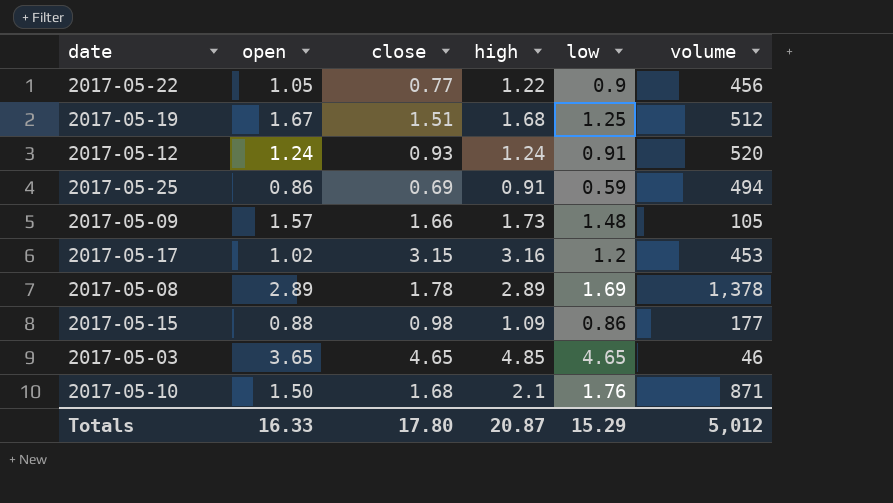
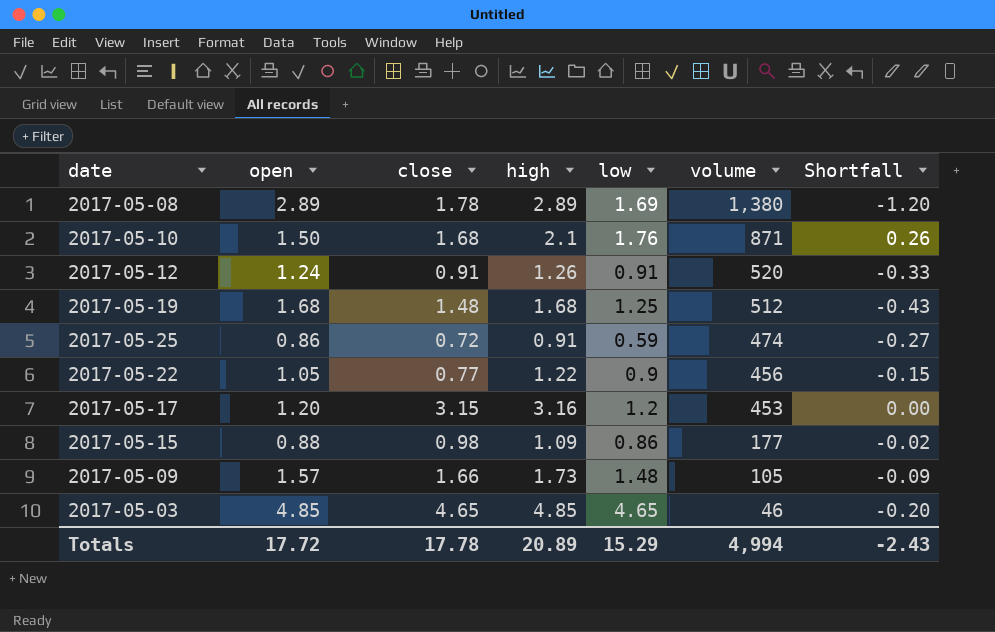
row order: none -> volume descending
column Shortfall | formula: none -> [low] - [open]
2017-05-08 | volume: 1,378 -> 1,380
2017-05-12 | close: 0.93 -> 0.91
2017-05-12 | high: 1.24 -> 1.26
2017-05-19 | open: 1.67 -> 1.68
2017-05-19 | close: 1.51 -> 1.48
2017-05-25 | close: 0.69 -> 0.72
2017-05-25 | volume: 494 -> 474
2017-05-17 | open: 1.02 -> 1.20
2017-05-03 | open: 3.65 -> 4.85
Totals | open: 16.33 -> 17.72
Totals | close: 17.80 -> 17.78
Totals | high: 20.87 -> 20.89
Totals | volume: 5,012 -> 4,994

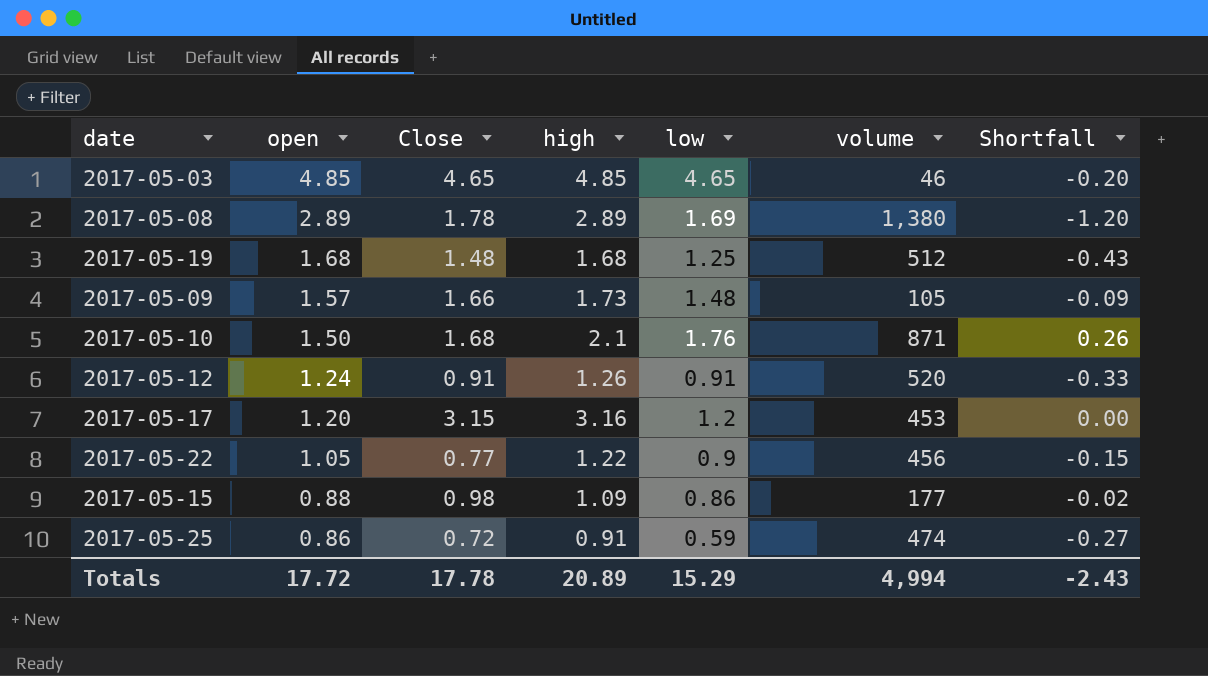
row order: volume descending -> open descending
column name: close -> Close

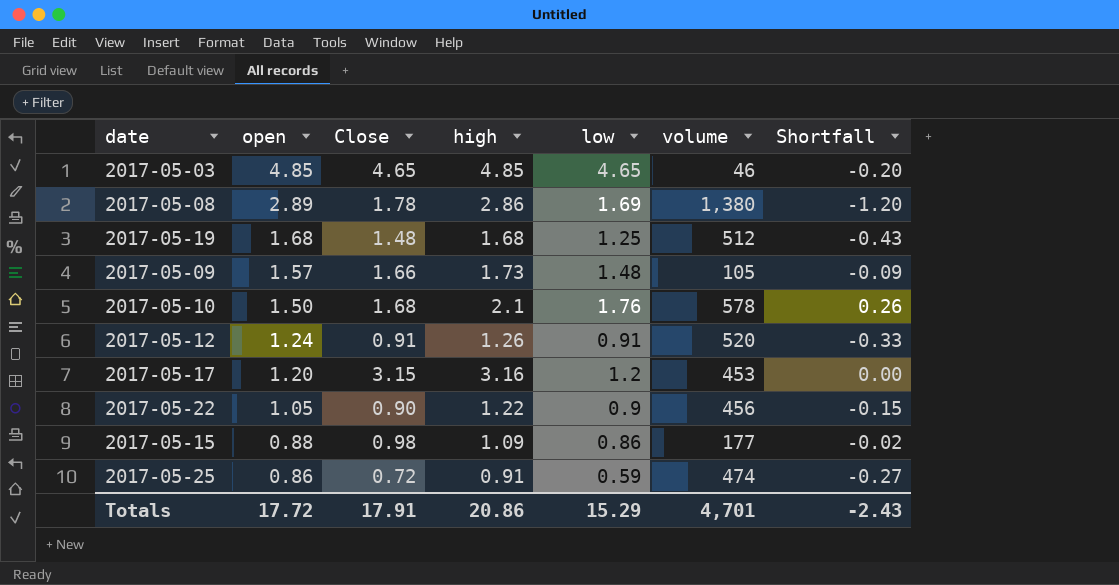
2017-05-08 | high: 2.89 -> 2.86
2017-05-10 | volume: 871 -> 578
2017-05-22 | Close: 0.77 -> 0.90
Totals | Close: 17.78 -> 17.91
Totals | high: 20.89 -> 20.86
Totals | volume: 4,994 -> 4,701

